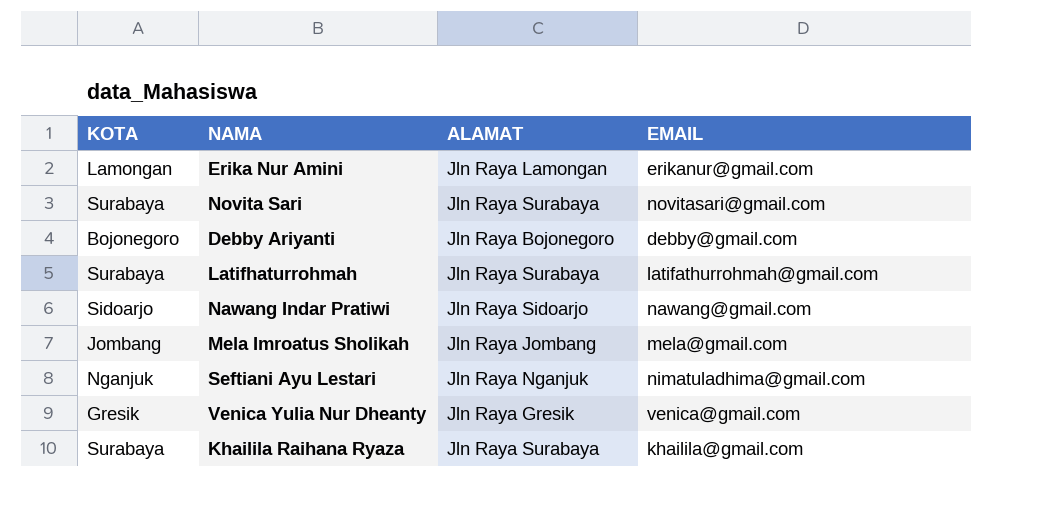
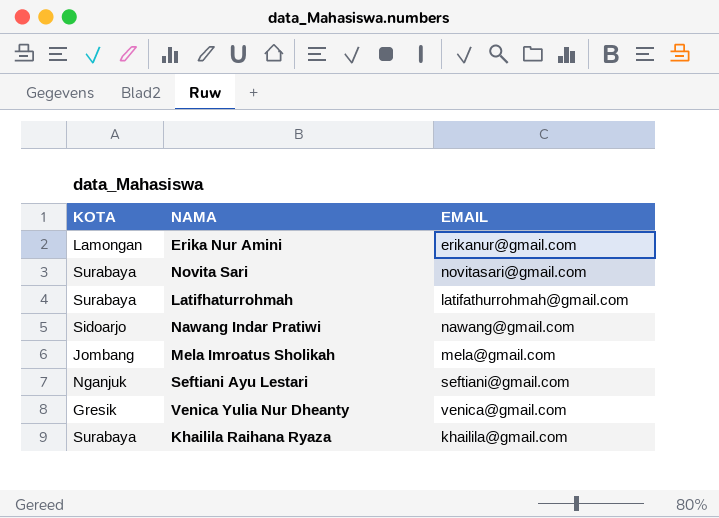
column ALAMAT | position: 3 -> none
row Debby Ariyanti: Bojonegoro | Jln Raya Bojonegoro | debby@gmail.com -> none
Seftiani Ayu Lestari | EMAIL: nimatuladhima@gmail.com -> seftiani@gmail.com

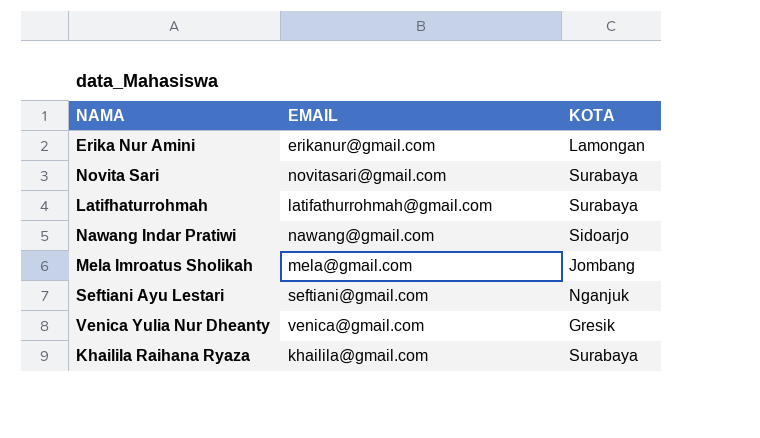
column KOTA | position: 1 -> 3

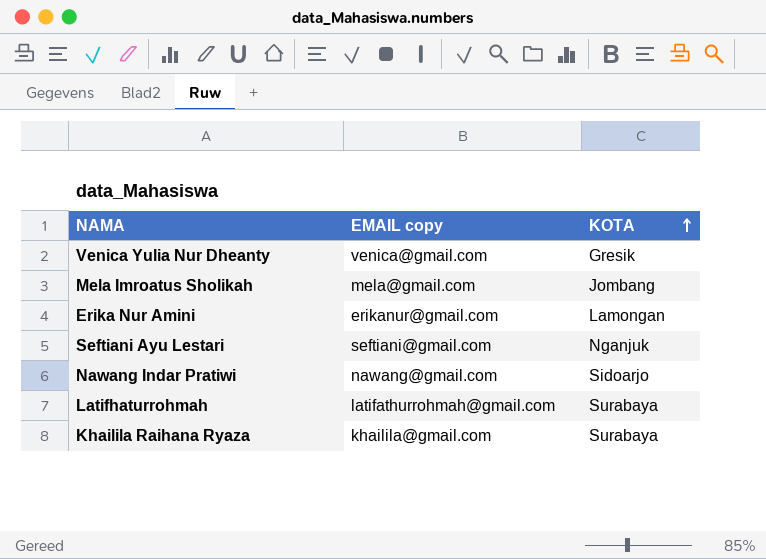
row order: none -> KOTA ascending
column name: EMAIL -> EMAIL copy
row Novita Sari: novitasari@gmail.com | Surabaya -> none

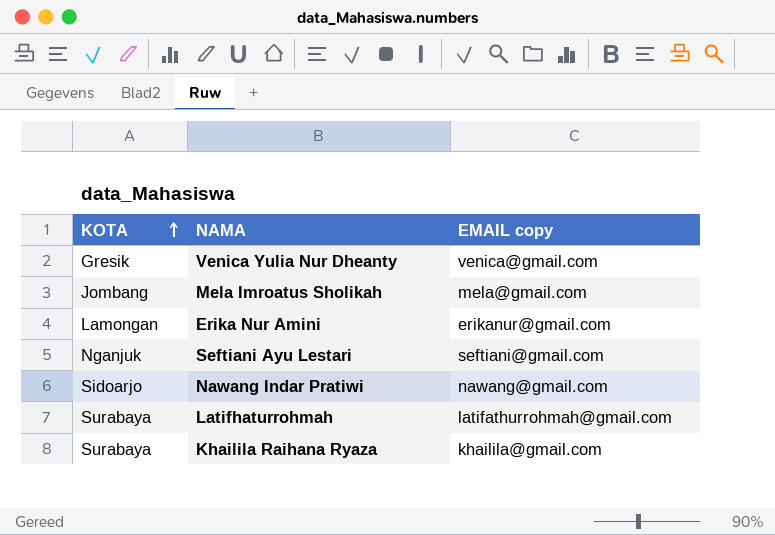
column KOTA | position: 3 -> 1

